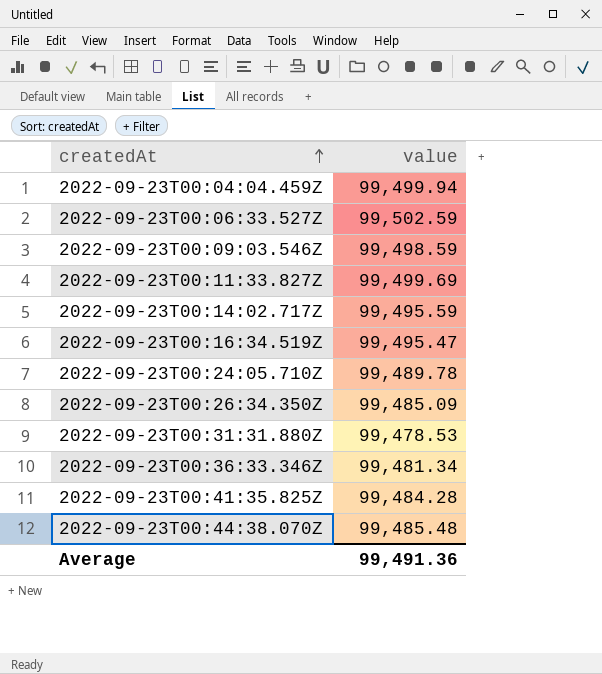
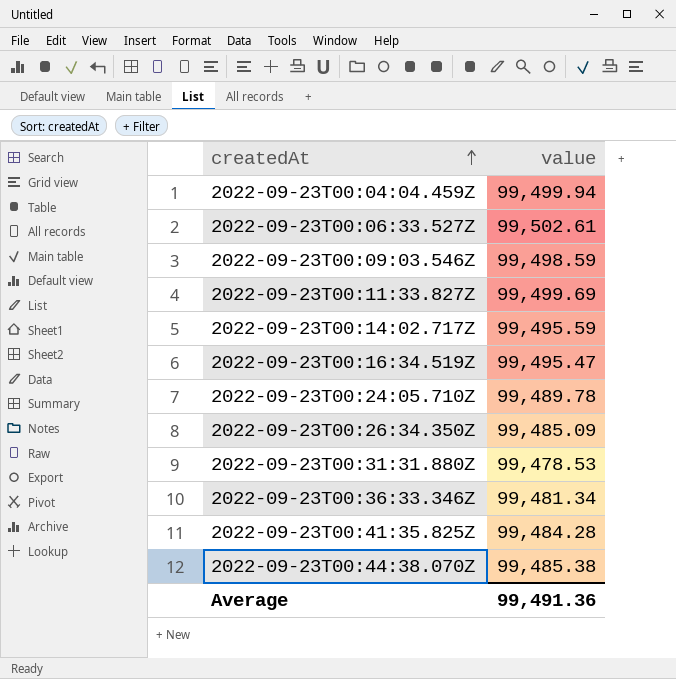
2022-09-23T00:06:33.527Z | value: 99,502.59 -> 99,502.61
2022-09-23T00:44:38.070Z | value: 99,485.48 -> 99,485.38

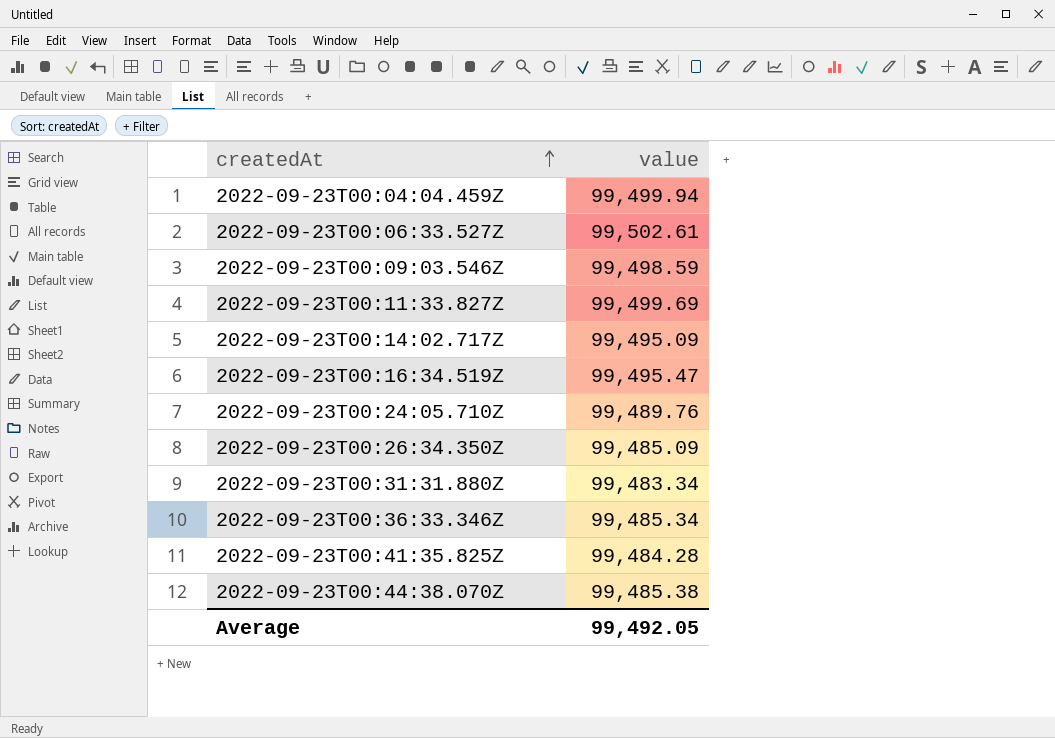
2022-09-23T00:14:02.717Z | value: 99,495.59 -> 99,495.09
2022-09-23T00:24:05.710Z | value: 99,489.78 -> 99,489.76
2022-09-23T00:31:31.880Z | value: 99,478.53 -> 99,483.34
2022-09-23T00:36:33.346Z | value: 99,481.34 -> 99,485.34
Average | value: 99,491.36 -> 99,492.05

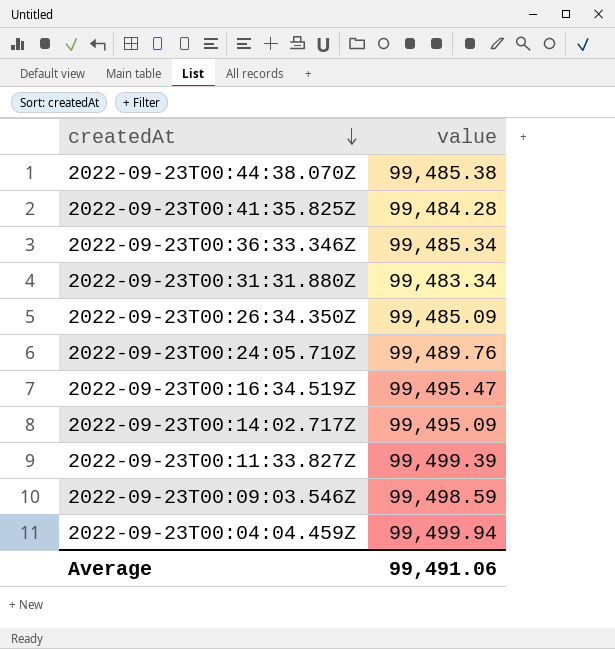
row order: createdAt ascending -> createdAt descending
row 2022-09-23T00:06:33.527Z: 99,502.61 -> none
2022-09-23T00:11:33.827Z | value: 99,499.69 -> 99,499.39
Average | value: 99,492.05 -> 99,491.06

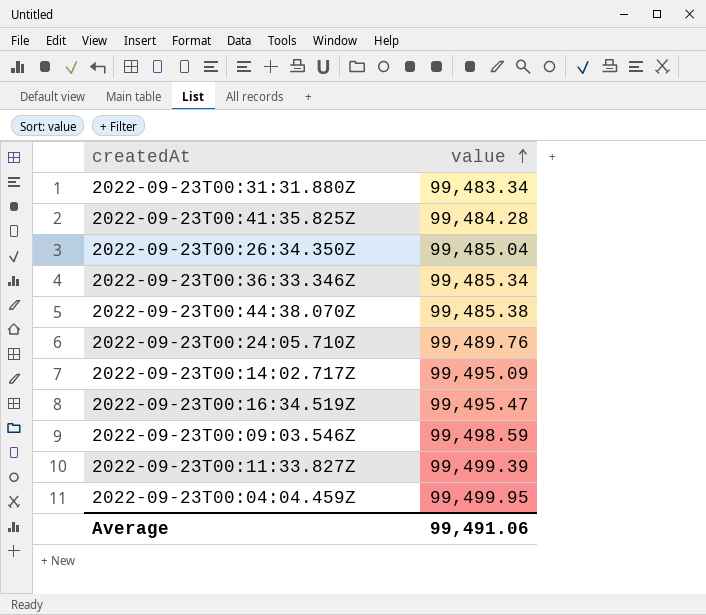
row order: createdAt descending -> value ascending
2022-09-23T00:26:34.350Z | value: 99,485.09 -> 99,485.04
2022-09-23T00:04:04.459Z | value: 99,499.94 -> 99,499.95

